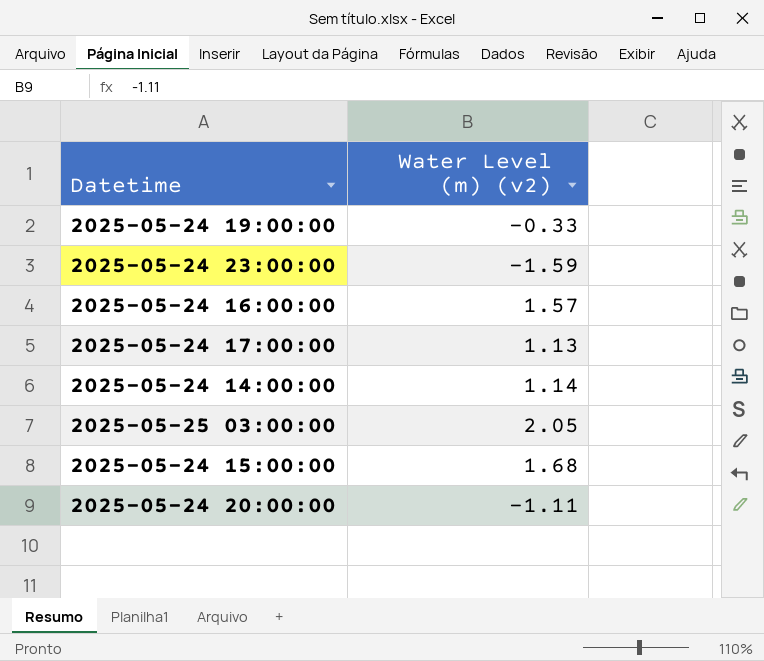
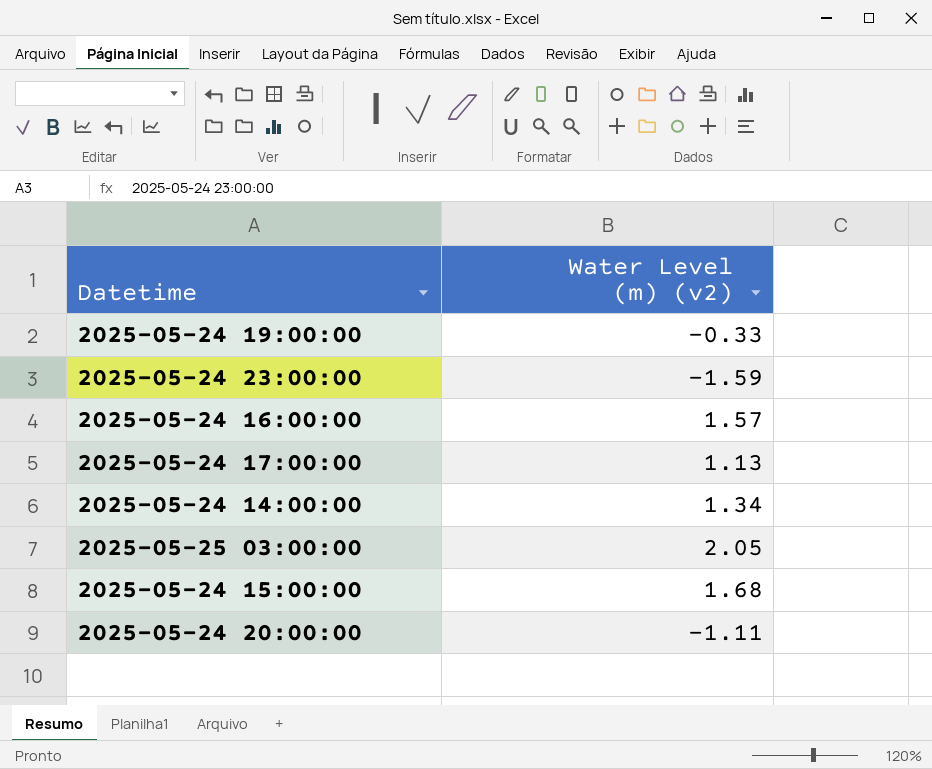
2025-05-24 14:00:00 | Water Level (m) (v2): 1.14 -> 1.34

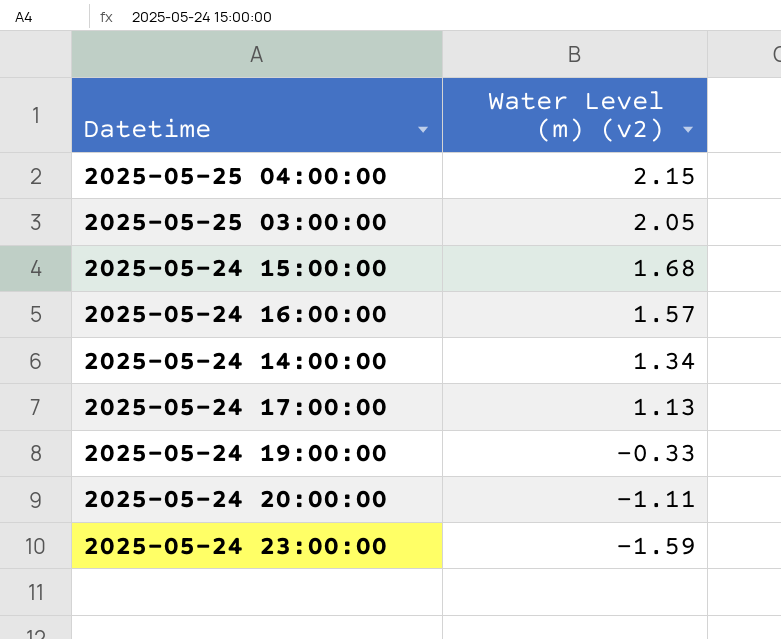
row order: none -> Water Level (m) (v2) descending
row 2025-05-25 04:00:00: none -> 2.15

